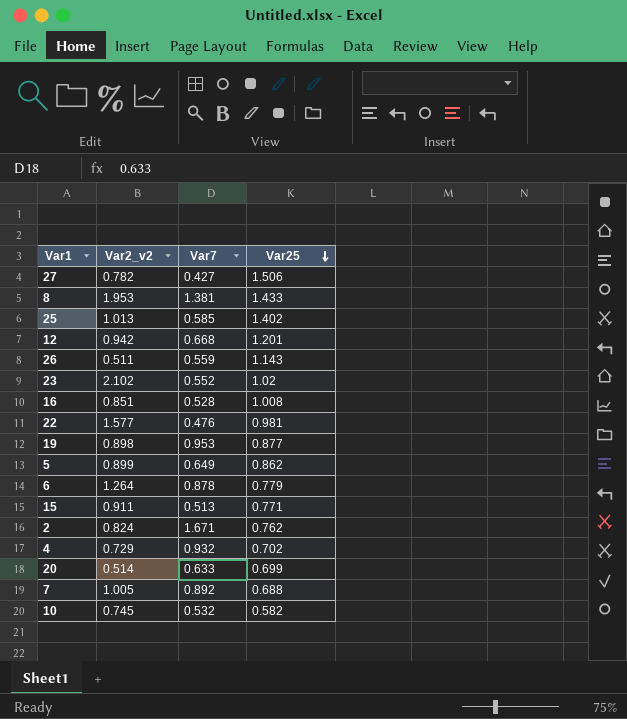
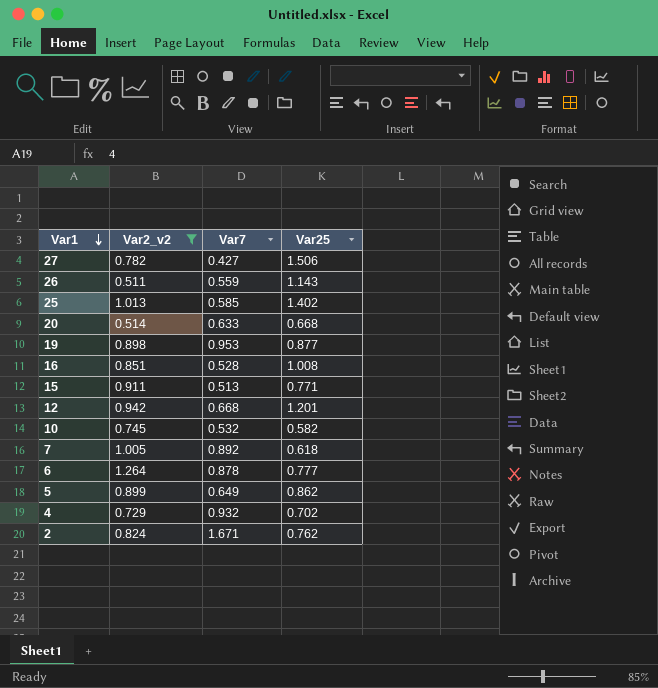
filter: none -> Var2_v2 <= 1.264
row order: Var25 descending -> Var1 descending
20 | Var25: 0.699 -> 0.668
7 | Var25: 0.688 -> 0.618
6 | Var25: 0.779 -> 0.777

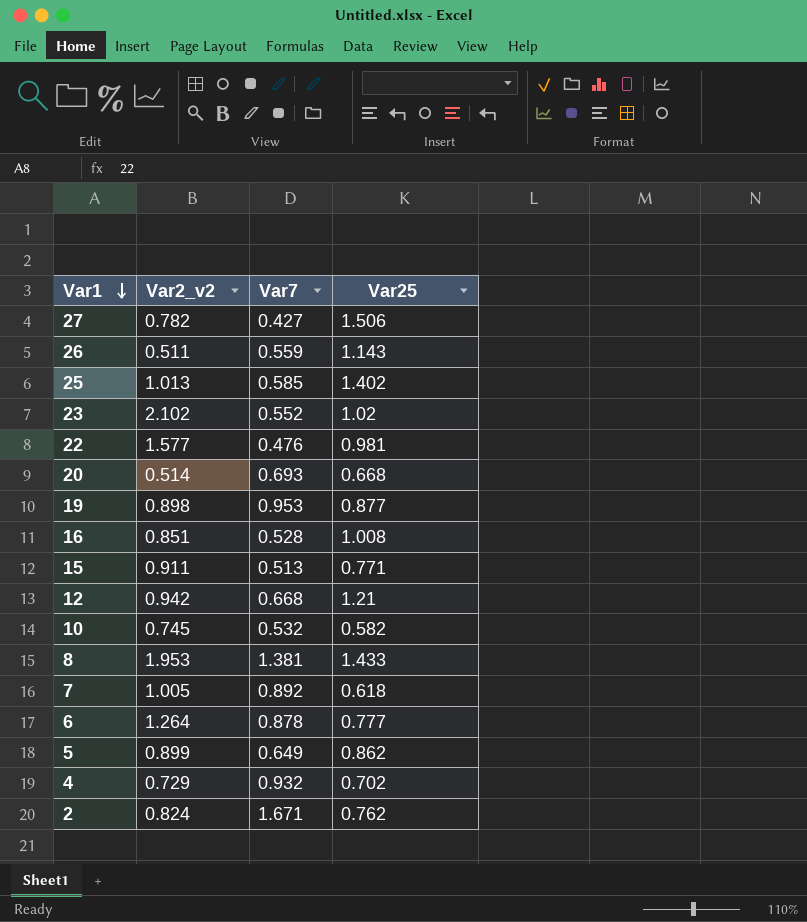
filter: Var2_v2 <= 1.264 -> none
20 | Var7: 0.633 -> 0.693
12 | Var25: 1.201 -> 1.21

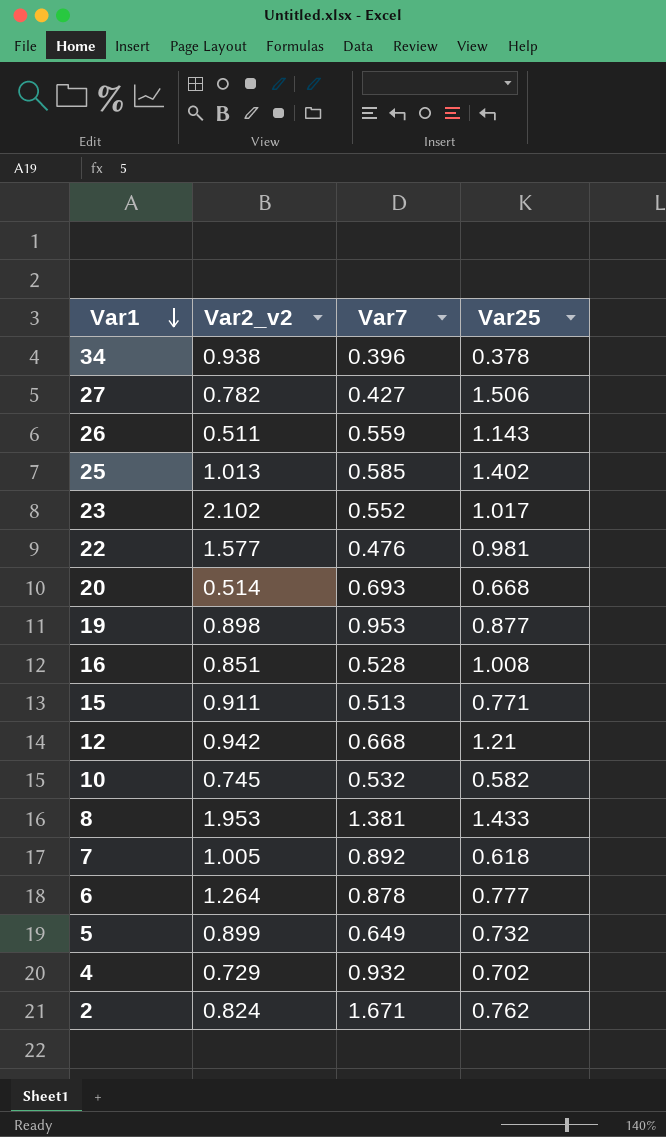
row 34: none -> 0.938 | 0.396 | 0.378
23 | Var25: 1.02 -> 1.017
5 | Var25: 0.862 -> 0.732

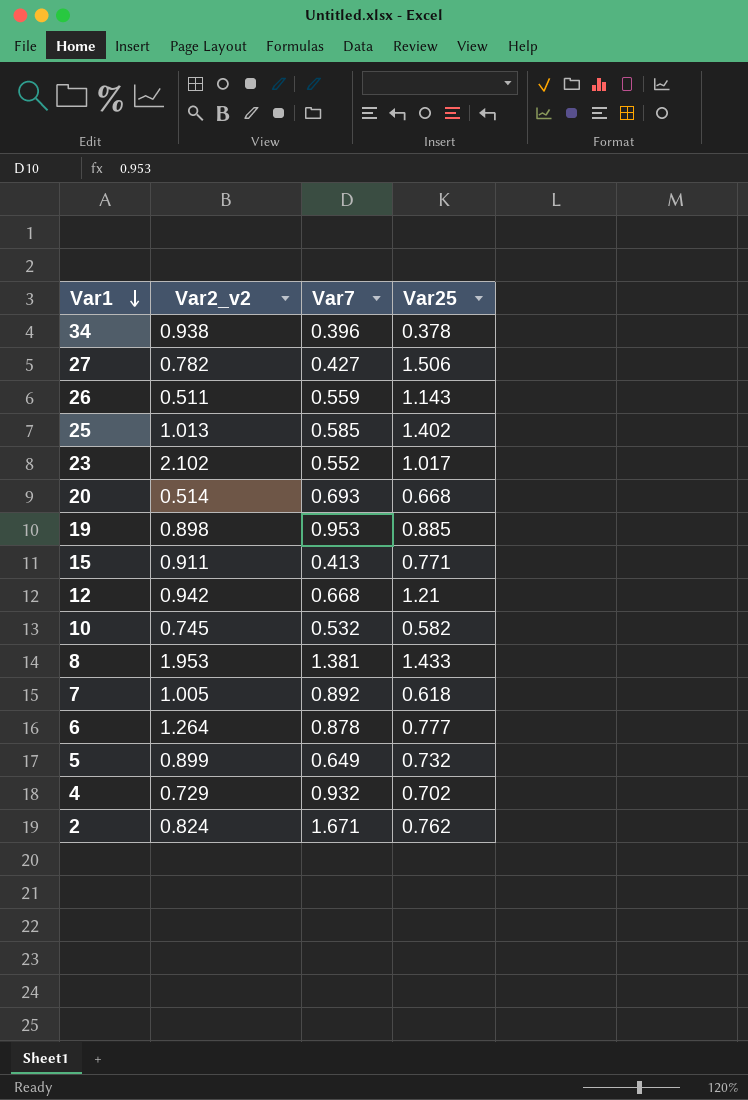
row 22: 1.577 | 0.476 | 0.981 -> none
row 16: 0.851 | 0.528 | 1.008 -> none
19 | Var25: 0.877 -> 0.885
15 | Var7: 0.513 -> 0.413

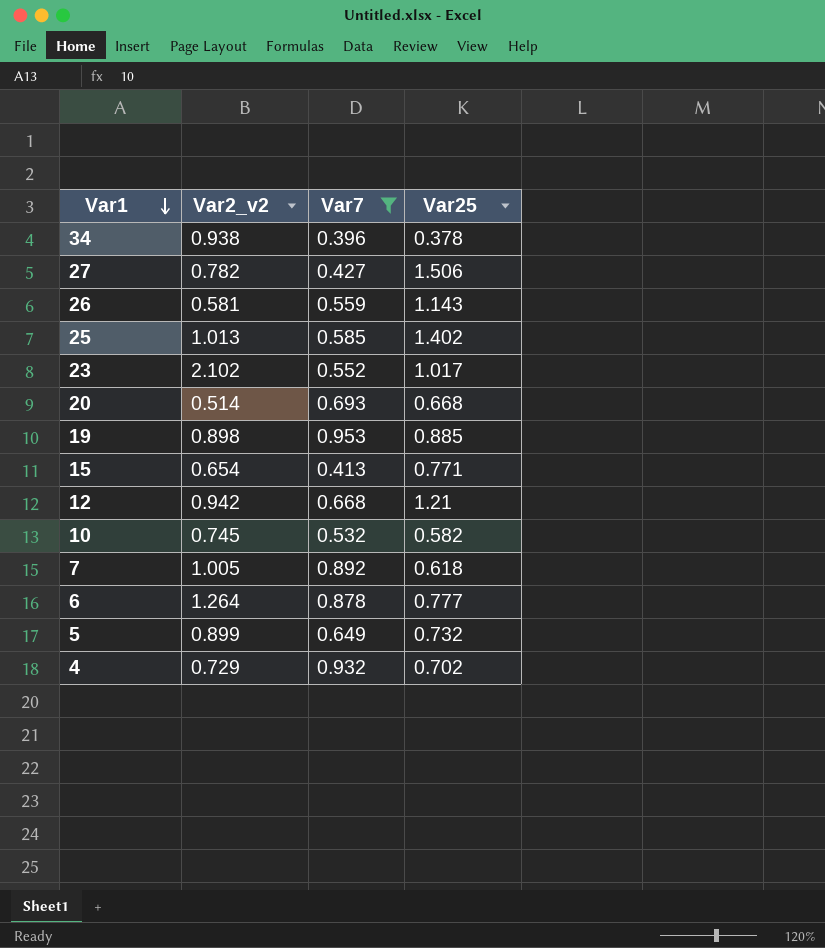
filter: none -> Var7 <= 0.953
26 | Var2_v2: 0.511 -> 0.581
15 | Var2_v2: 0.911 -> 0.654

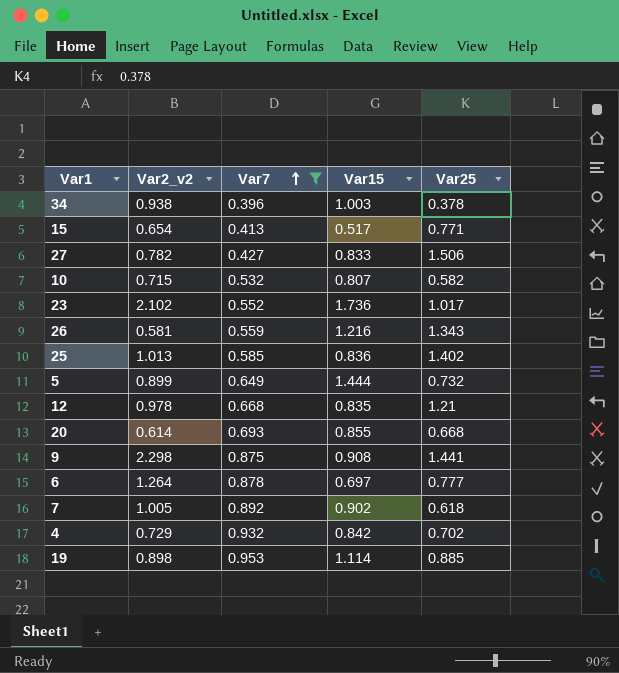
row order: Var1 descending -> Var7 ascending
column Var15 | position: none -> 4
10 | Var2_v2: 0.745 -> 0.715
26 | Var25: 1.143 -> 1.343
12 | Var2_v2: 0.942 -> 0.978
20 | Var2_v2: 0.514 -> 0.614
row 9: none -> 2.298 | 0.875 | 0.908 | 1.441

